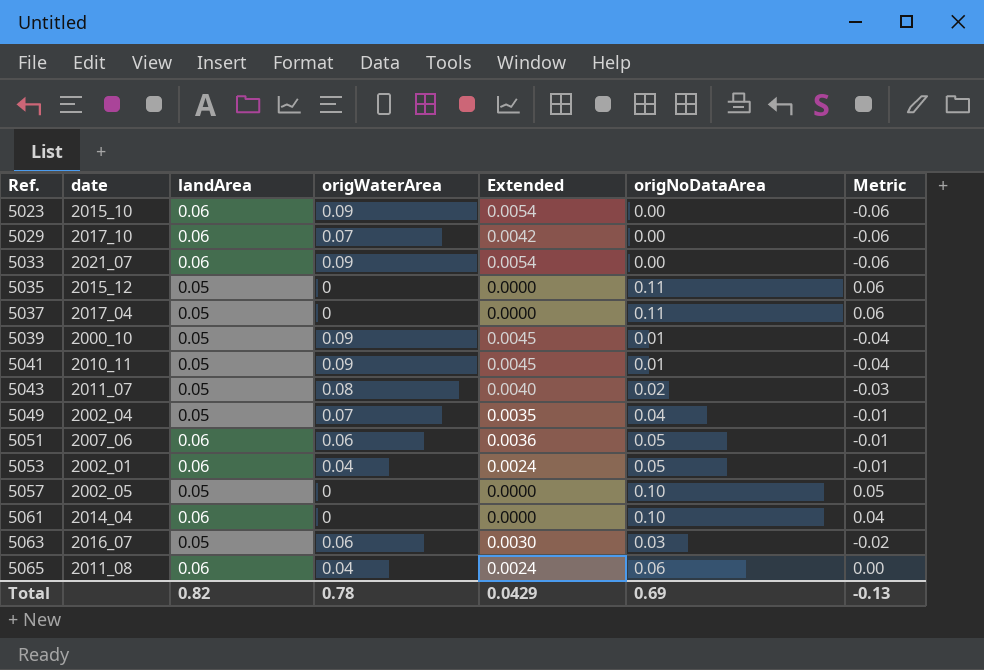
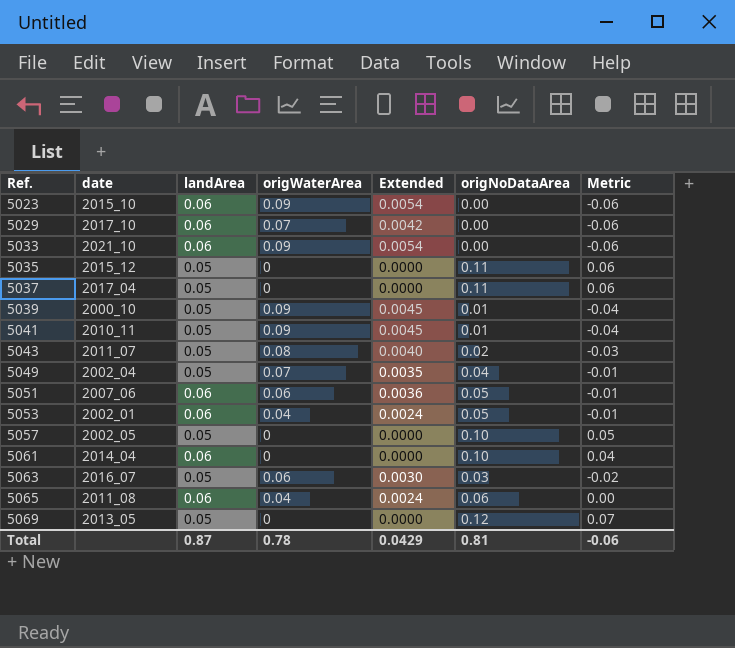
5033 | date: 2021_07 -> 2021_10
row 5069: none -> 2013_05 | 0.05 | 0 | 0.0000 | 0.12 | 0.07
Total | landArea: 0.82 -> 0.87
Total | origNoDataArea: 0.69 -> 0.81
Total | Metric: -0.13 -> -0.06

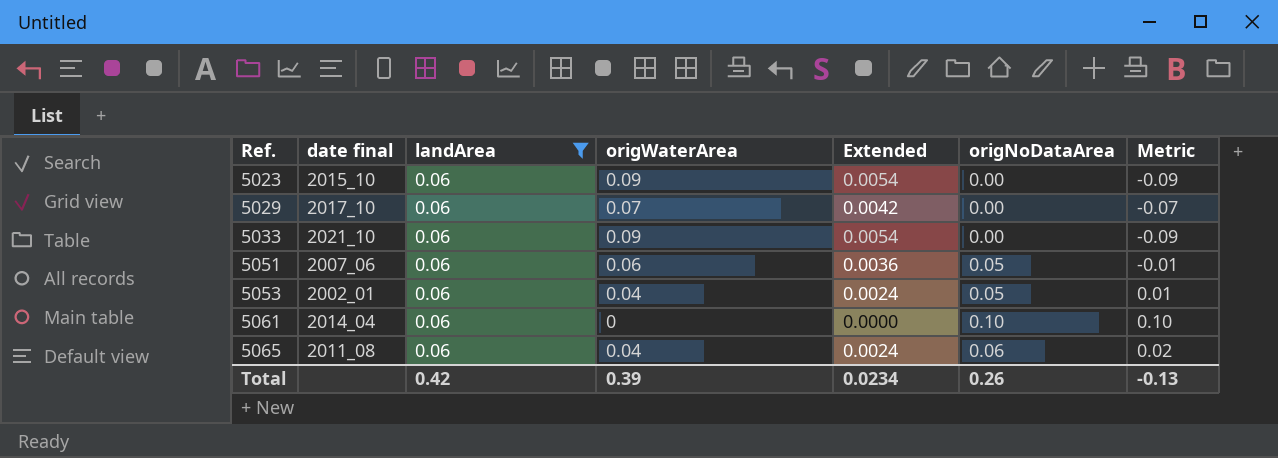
filter: none -> landArea = 0.06
column name: date -> date final
column Metric | formula: [origNoDataArea] - [landArea] -> [origNoDataArea] - [origWaterArea]
Total | landArea: 0.87 -> 0.42
Total | origWaterArea: 0.78 -> 0.39
Total | Extended: 0.0429 -> 0.0234
Total | origNoDataArea: 0.81 -> 0.26
Total | Metric: -0.06 -> -0.13

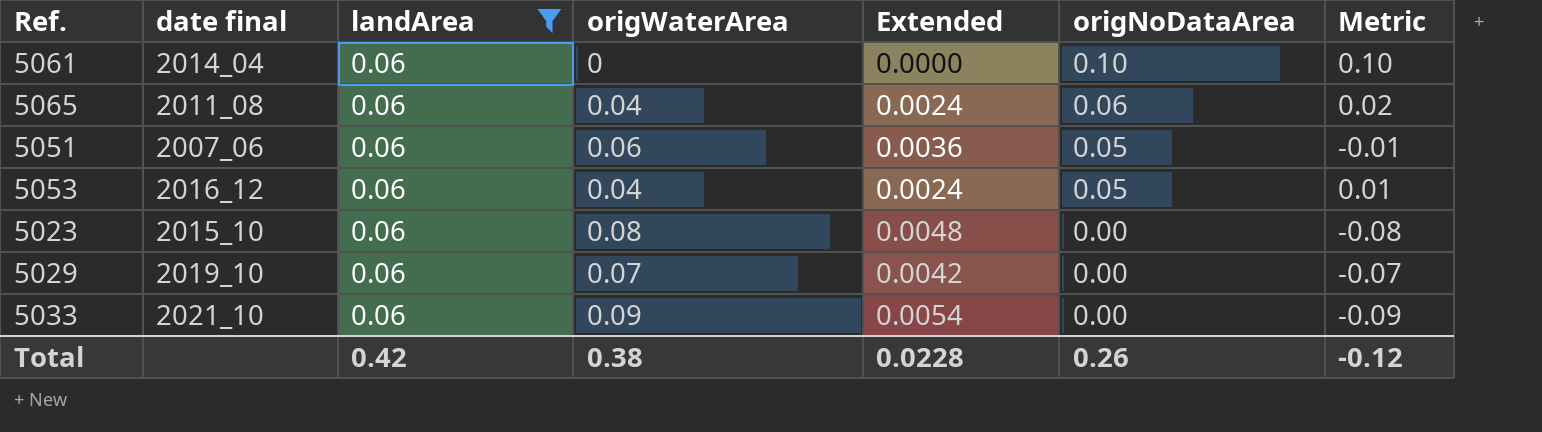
row order: Ref. ascending -> origNoDataArea descending
5053 | date final: 2002_01 -> 2016_12
5023 | origWaterArea: 0.09 -> 0.08
5023 | Extended: 0.0054 -> 0.0048
5023 | Metric: -0.09 -> -0.08
5029 | date final: 2017_10 -> 2019_10
Total | origWaterArea: 0.39 -> 0.38
Total | Extended: 0.0234 -> 0.0228
Total | Metric: -0.13 -> -0.12

